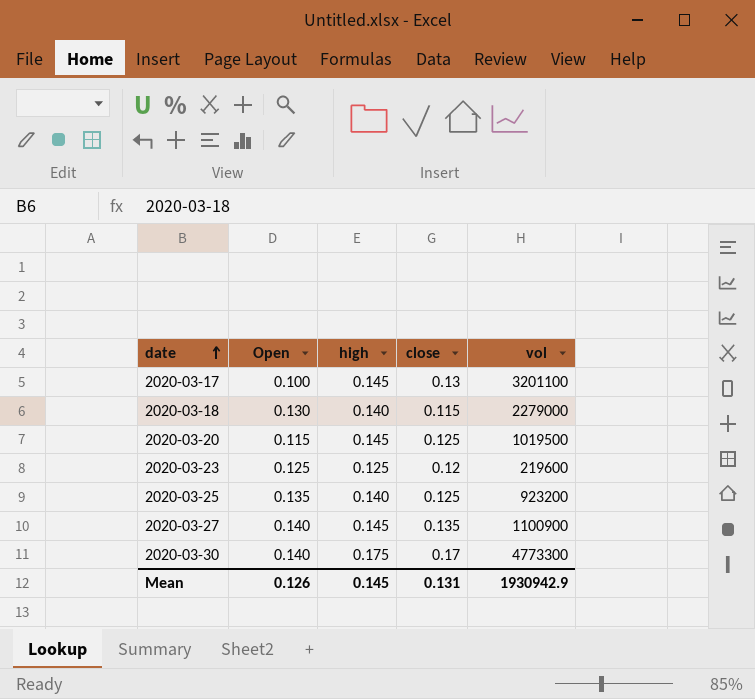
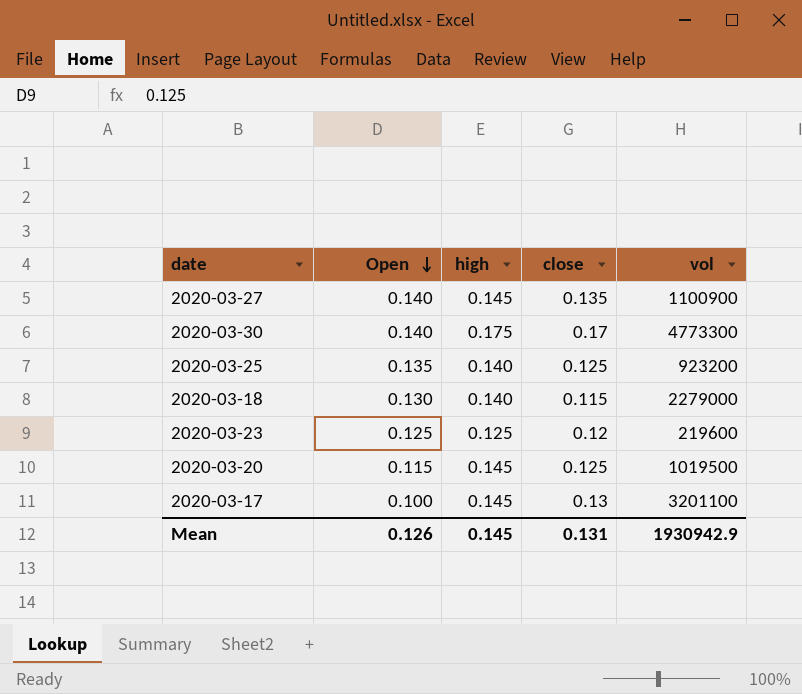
row order: date ascending -> Open descending

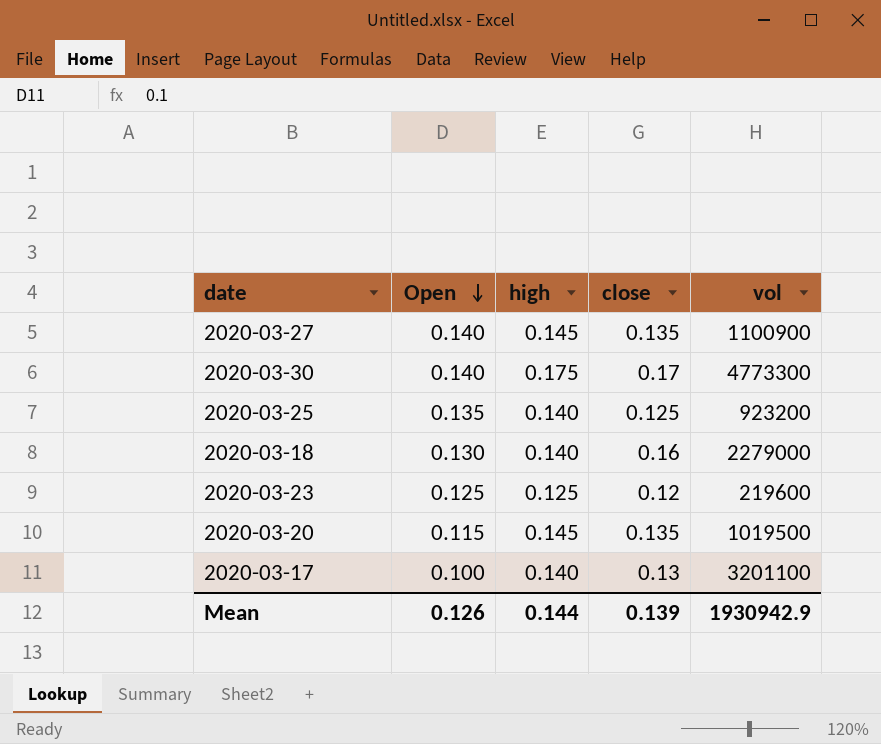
2020-03-18 | close: 0.115 -> 0.16
2020-03-20 | close: 0.125 -> 0.135
2020-03-17 | high: 0.145 -> 0.140
Mean | high: 0.145 -> 0.144
Mean | close: 0.131 -> 0.139

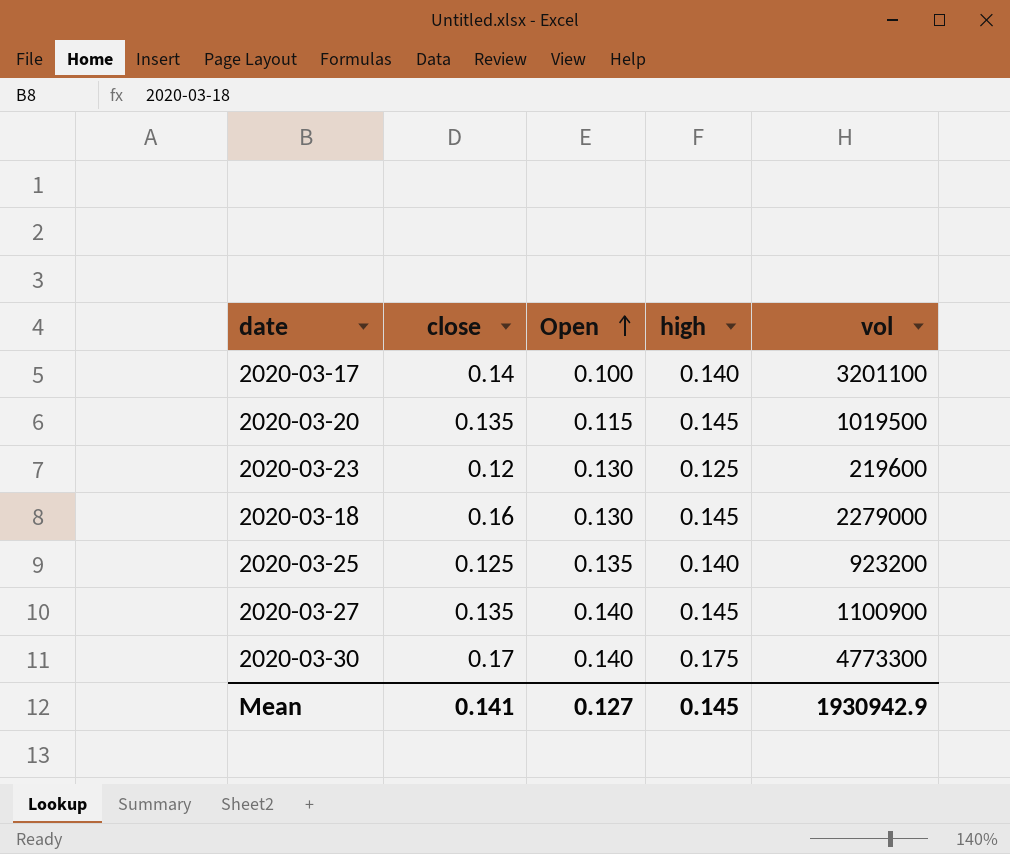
row order: Open descending -> Open ascending
column close | position: 4 -> 2
2020-03-17 | close: 0.13 -> 0.14
2020-03-23 | Open: 0.125 -> 0.130
2020-03-18 | high: 0.140 -> 0.145
Mean | close: 0.139 -> 0.141
Mean | Open: 0.126 -> 0.127
Mean | high: 0.144 -> 0.145

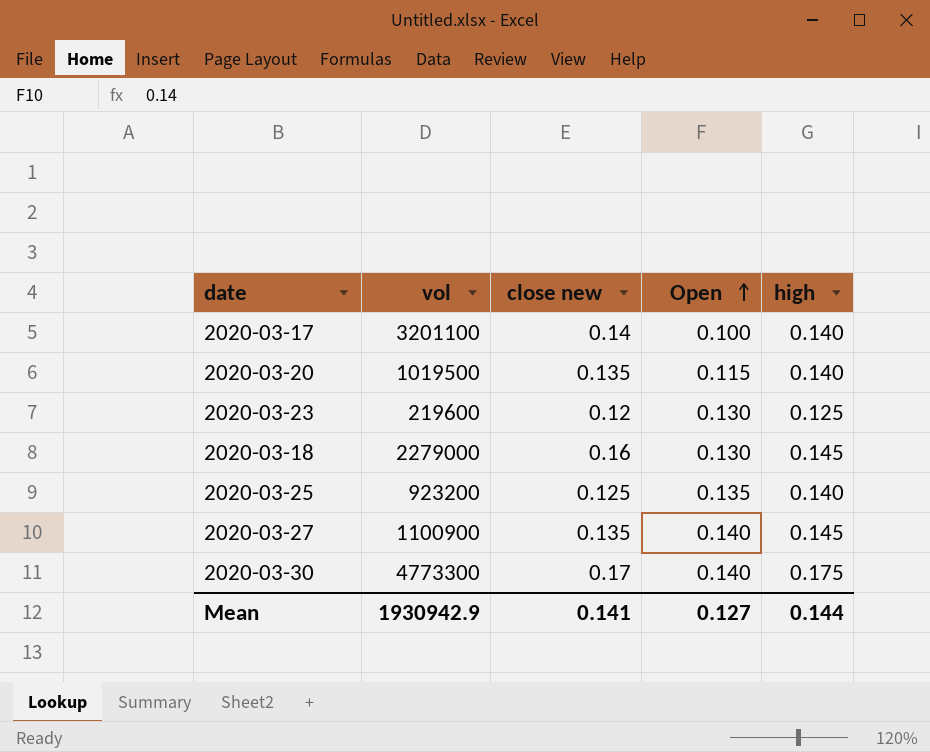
column vol | position: 5 -> 2
column name: close -> close new
2020-03-20 | high: 0.145 -> 0.140
Mean | high: 0.145 -> 0.144

